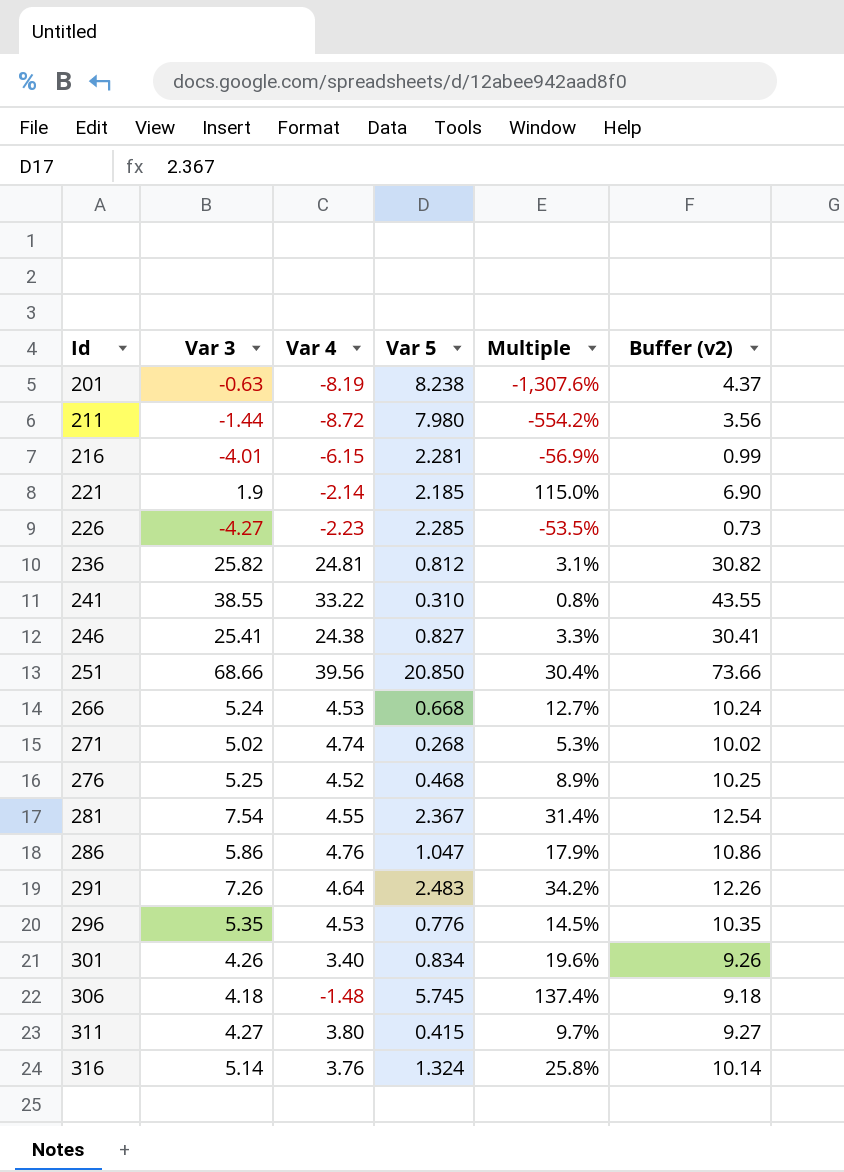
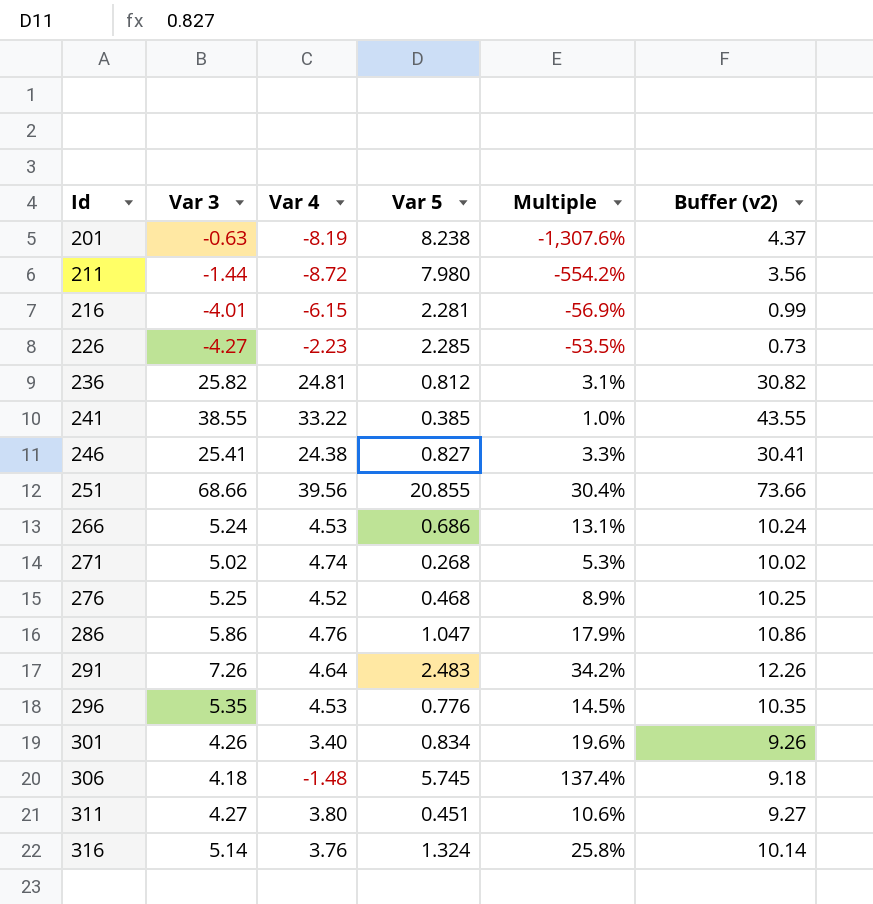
row 221: 1.9 | -2.14 | 2.185 | 115.0% | 6.90 -> none
row 281: 7.54 | 4.55 | 2.367 | 31.4% | 12.54 -> none
241 | Var 5: 0.310 -> 0.385
241 | Multiple: 0.8% -> 1.0%
251 | Var 5: 20.850 -> 20.855
266 | Var 5: 0.668 -> 0.686
266 | Multiple: 12.7% -> 13.1%
311 | Var 5: 0.415 -> 0.451
311 | Multiple: 9.7% -> 10.6%

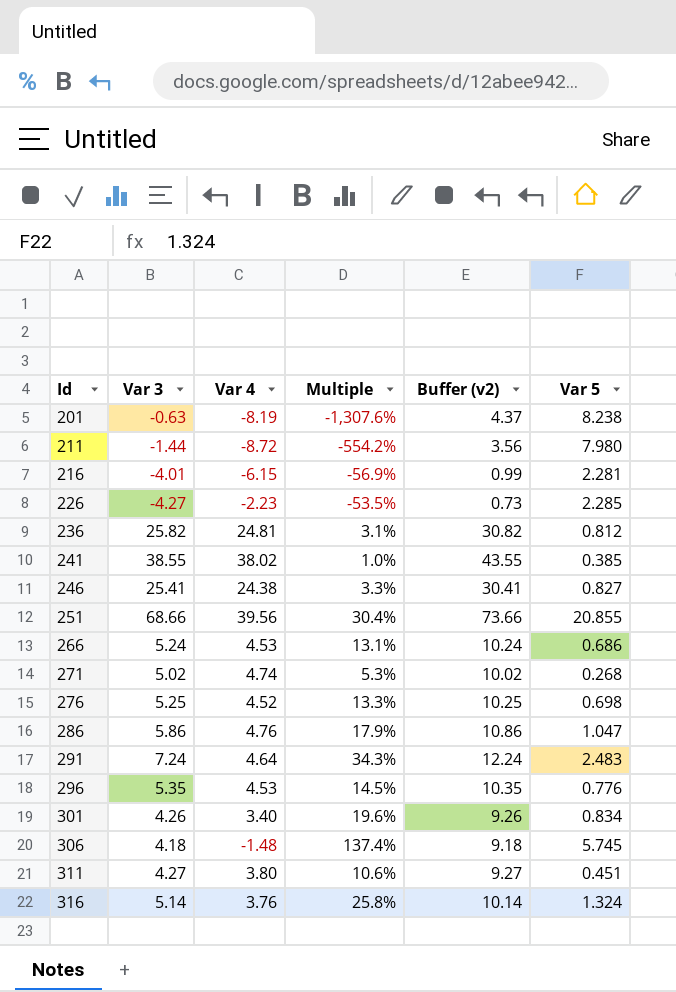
column Var 5 | position: 4 -> 6
241 | Var 4: 33.22 -> 38.02
276 | Multiple: 8.9% -> 13.3%
276 | Var 5: 0.468 -> 0.698
291 | Var 3: 7.26 -> 7.24
291 | Multiple: 34.2% -> 34.3%
291 | Buffer (v2): 12.26 -> 12.24

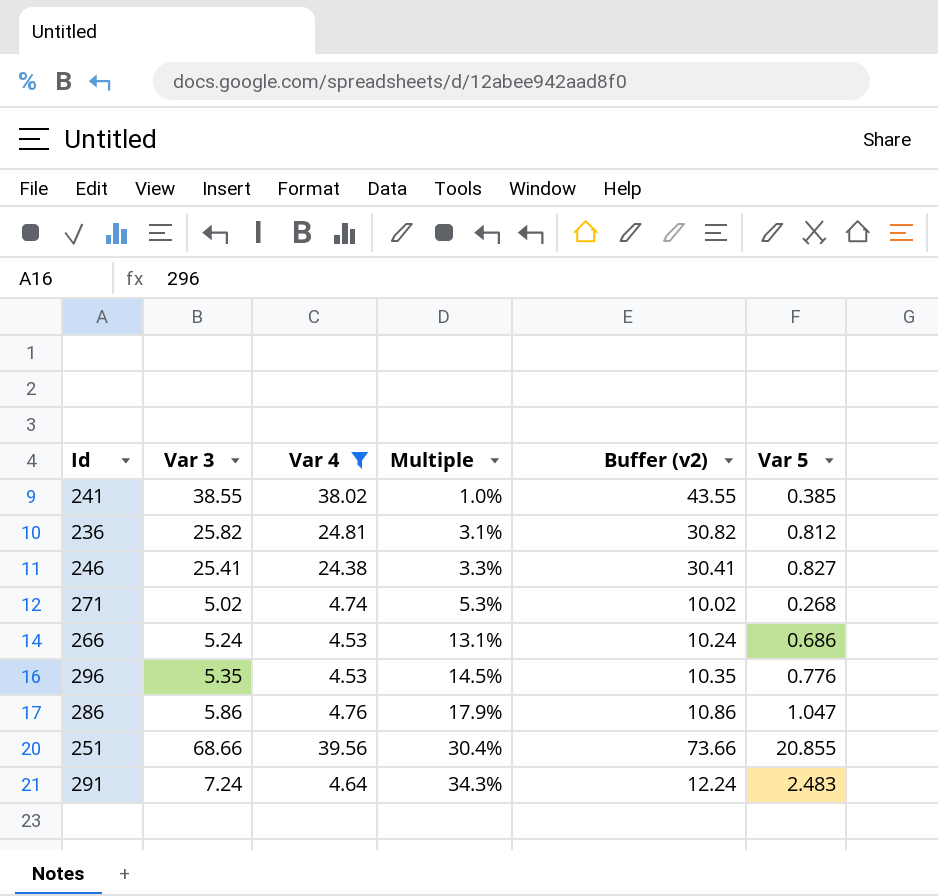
filter: none -> Var 4 >= 4.53
row order: Id ascending -> Multiple ascending

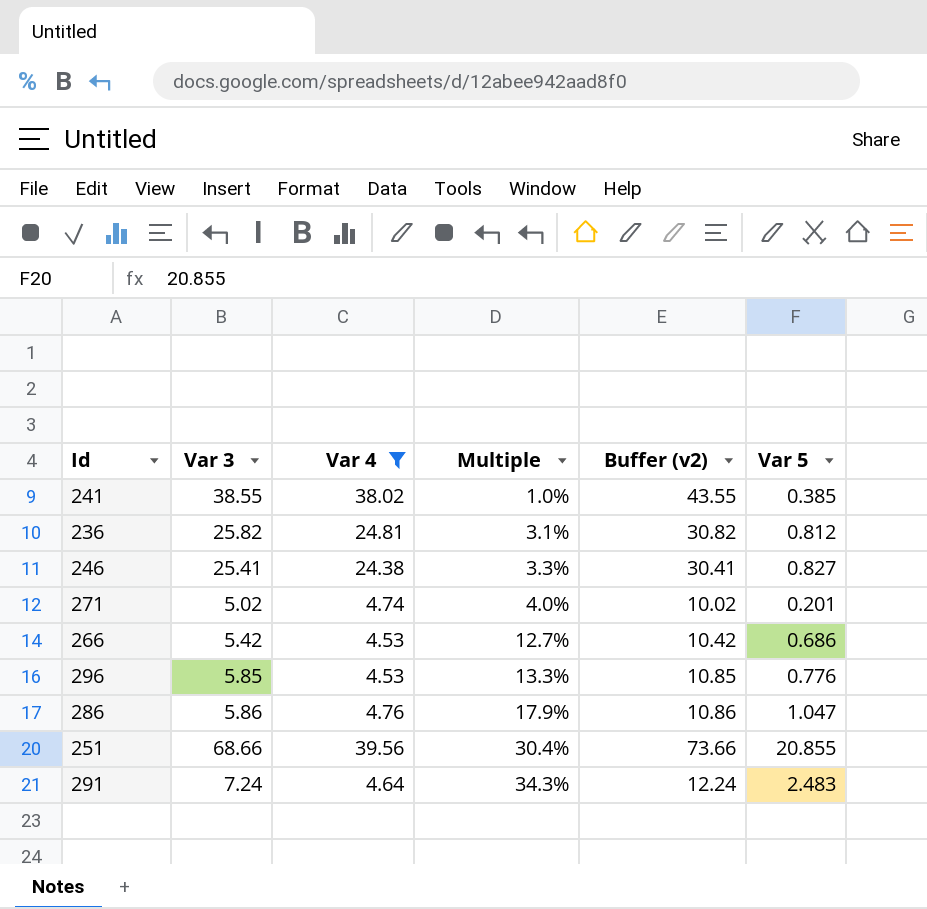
271 | Multiple: 5.3% -> 4.0%
271 | Var 5: 0.268 -> 0.201
266 | Var 3: 5.24 -> 5.42
266 | Multiple: 13.1% -> 12.7%
266 | Buffer (v2): 10.24 -> 10.42
296 | Var 3: 5.35 -> 5.85
296 | Multiple: 14.5% -> 13.3%
296 | Buffer (v2): 10.35 -> 10.85

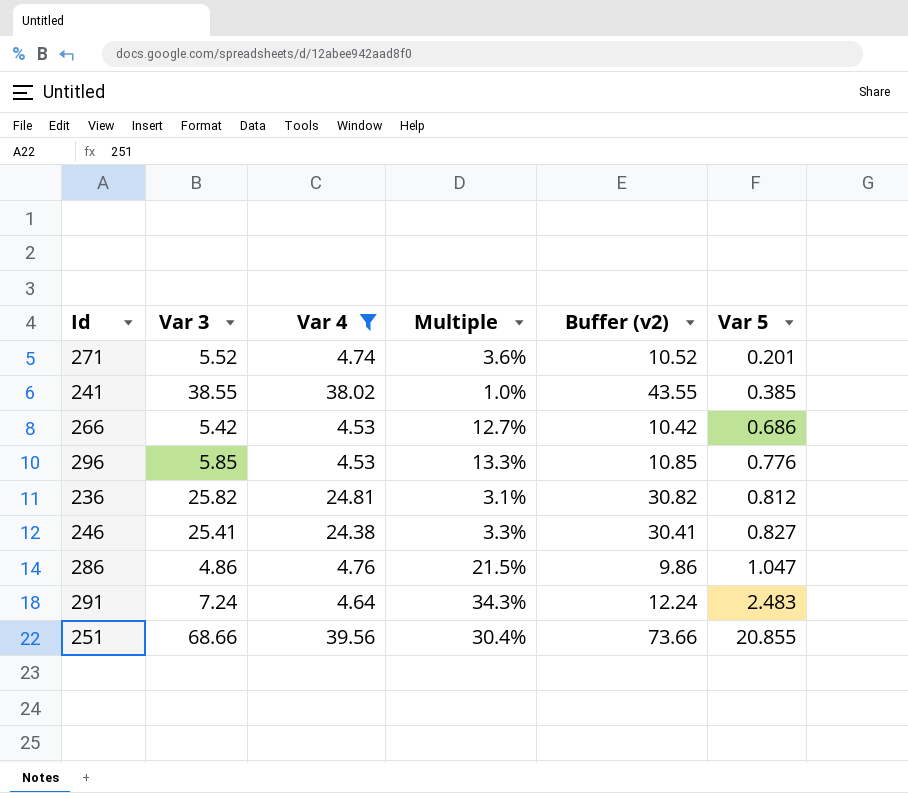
row order: Multiple ascending -> Var 5 ascending
271 | Var 3: 5.02 -> 5.52
271 | Multiple: 4.0% -> 3.6%
271 | Buffer (v2): 10.02 -> 10.52
286 | Var 3: 5.86 -> 4.86
286 | Multiple: 17.9% -> 21.5%
286 | Buffer (v2): 10.86 -> 9.86

